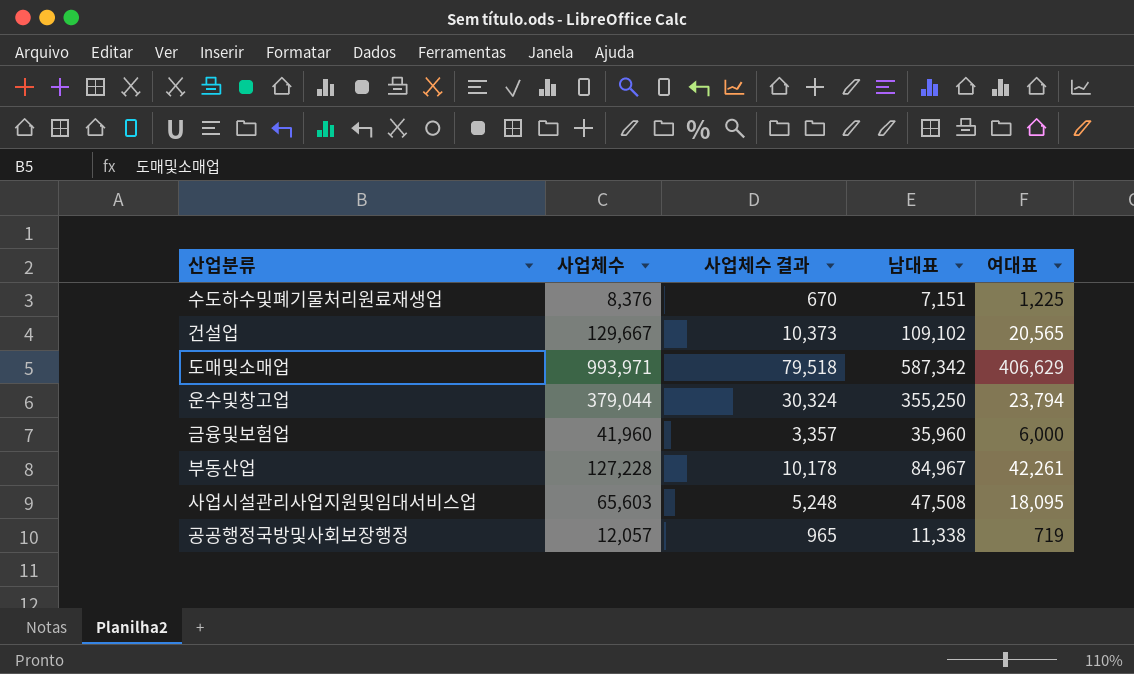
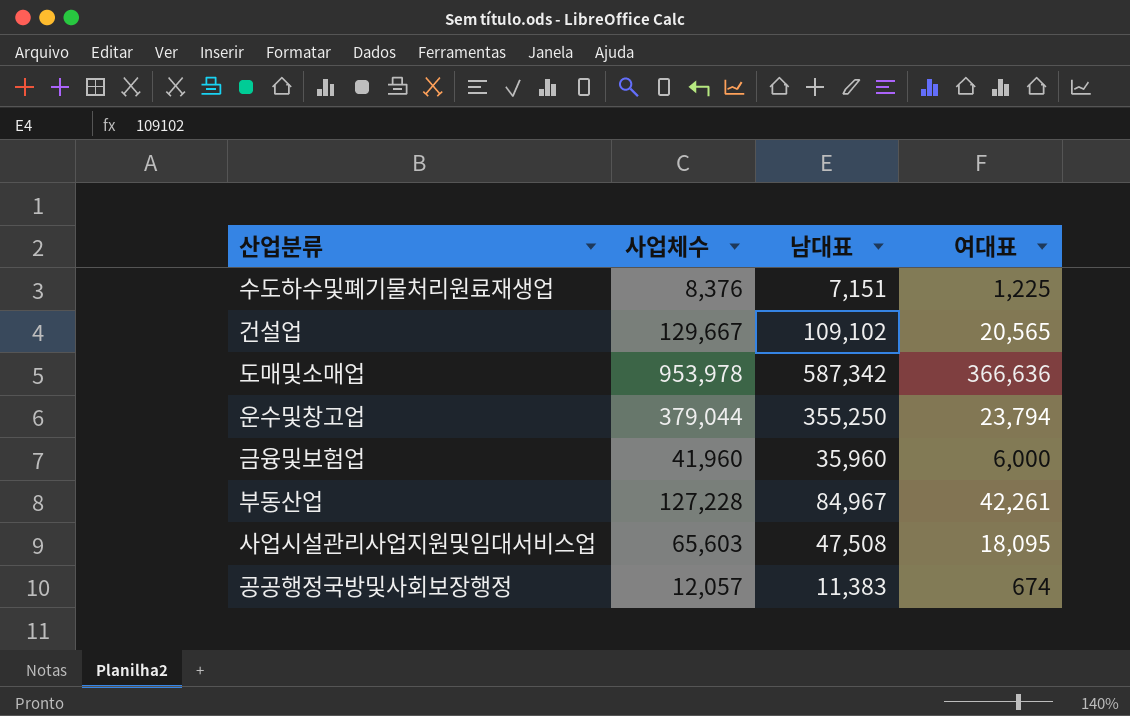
column 사업체수 결과 | formula: [사업체수] * 0.08 -> none
도매및소매업 | 사업체수: 993,971 -> 953,978
도매및소매업 | 여대표: 406,629 -> 366,636
공공행정국방및사회보장행정 | 남대표: 11,338 -> 11,383
공공행정국방및사회보장행정 | 여대표: 719 -> 674

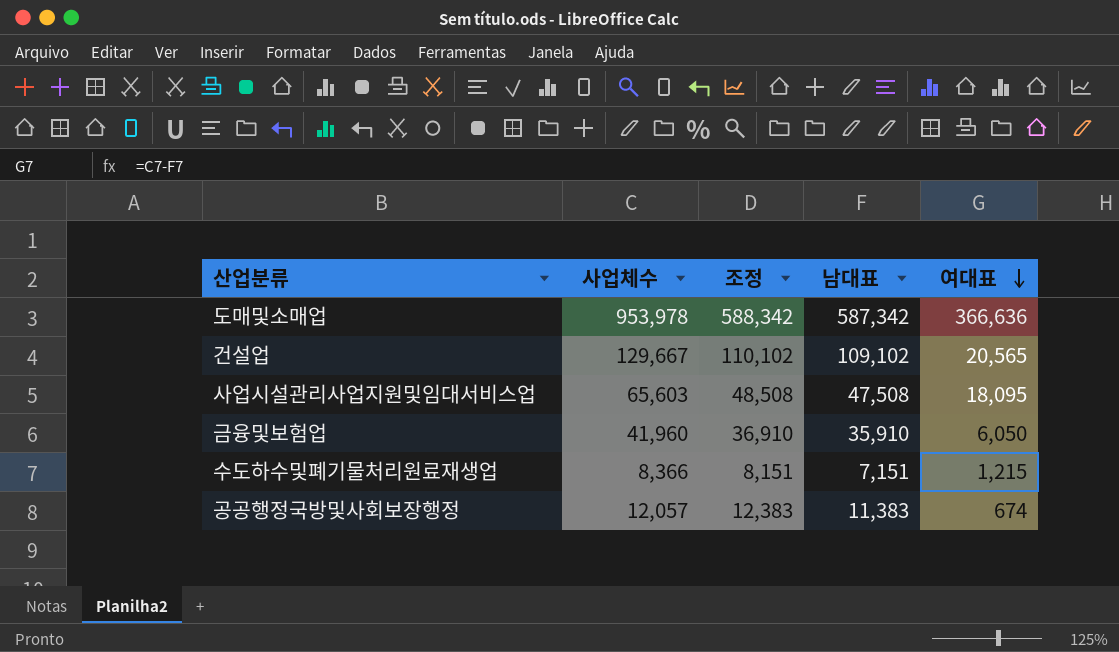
row order: none -> 여대표 descending
column 조정 | formula: none -> [남대표] + 1000
row 운수및창고업: 379,044 | 355,250 | 23,794 -> none
row 부동산업: 127,228 | 84,967 | 42,261 -> none
금융및보험업 | 남대표: 35,960 -> 35,910
금융및보험업 | 여대표: 6,000 -> 6,050
수도하수및폐기물처리원료재생업 | 사업체수: 8,376 -> 8,366
수도하수및폐기물처리원료재생업 | 여대표: 1,225 -> 1,215

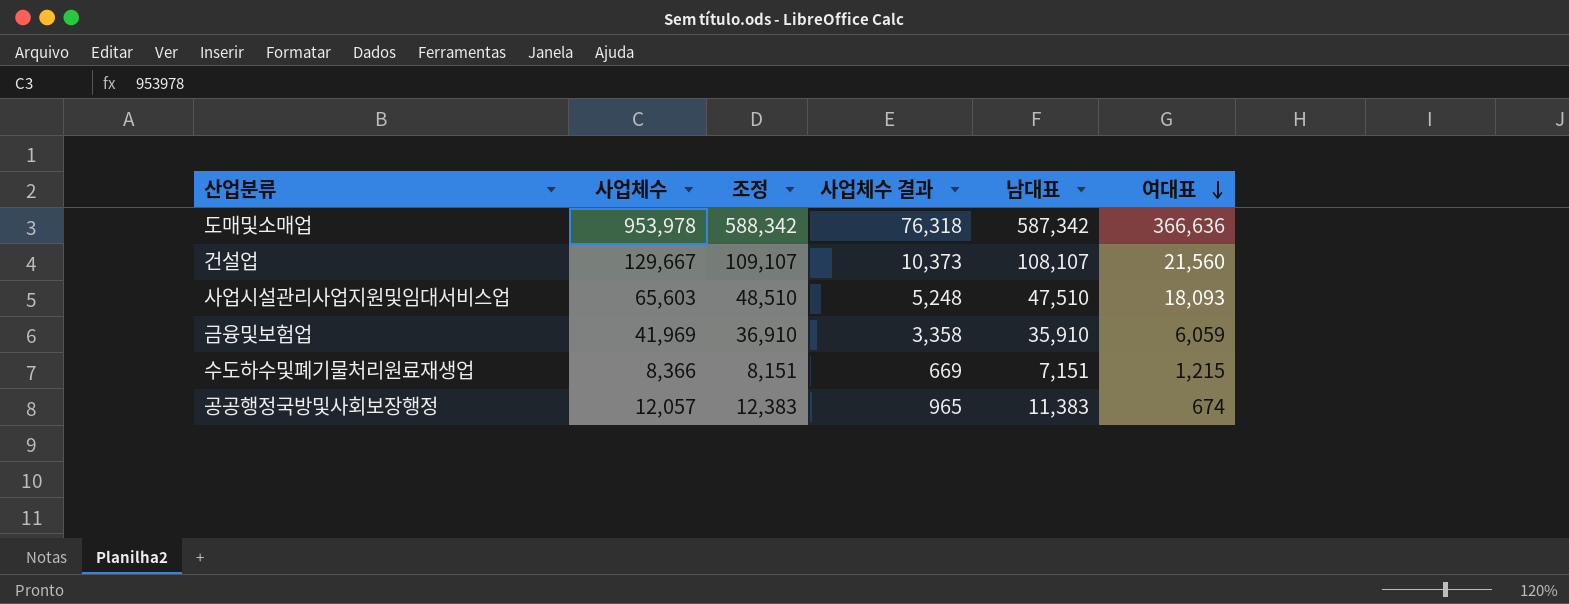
column 사업체수 결과 | formula: none -> [사업체수] * 0.08
건설업 | 조정: 110,102 -> 109,107
건설업 | 남대표: 109,102 -> 108,107
건설업 | 여대표: 20,565 -> 21,560
사업시설관리사업지원및임대서비스업 | 조정: 48,508 -> 48,510
사업시설관리사업지원및임대서비스업 | 남대표: 47,508 -> 47,510
사업시설관리사업지원및임대서비스업 | 여대표: 18,095 -> 18,093
금융및보험업 | 사업체수: 41,960 -> 41,969
금융및보험업 | 여대표: 6,050 -> 6,059

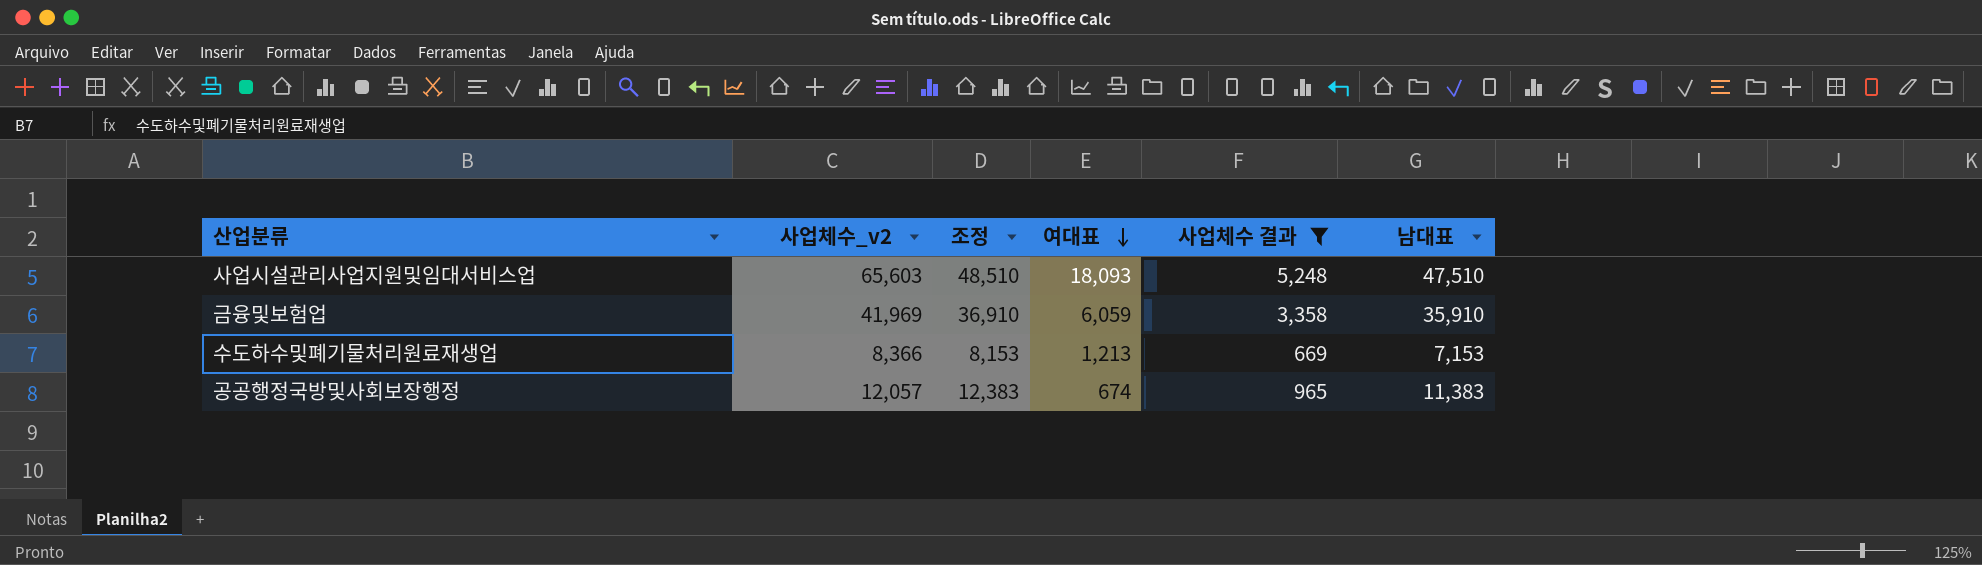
filter: none -> 사업체수 결과 <= 5,248
column name: 사업체수 -> 사업체수_v2
column 여대표 | position: 6 -> 4
수도하수및폐기물처리원료재생업 | 조정: 8,151 -> 8,153
수도하수및폐기물처리원료재생업 | 여대표: 1,215 -> 1,213
수도하수및폐기물처리원료재생업 | 남대표: 7,151 -> 7,153

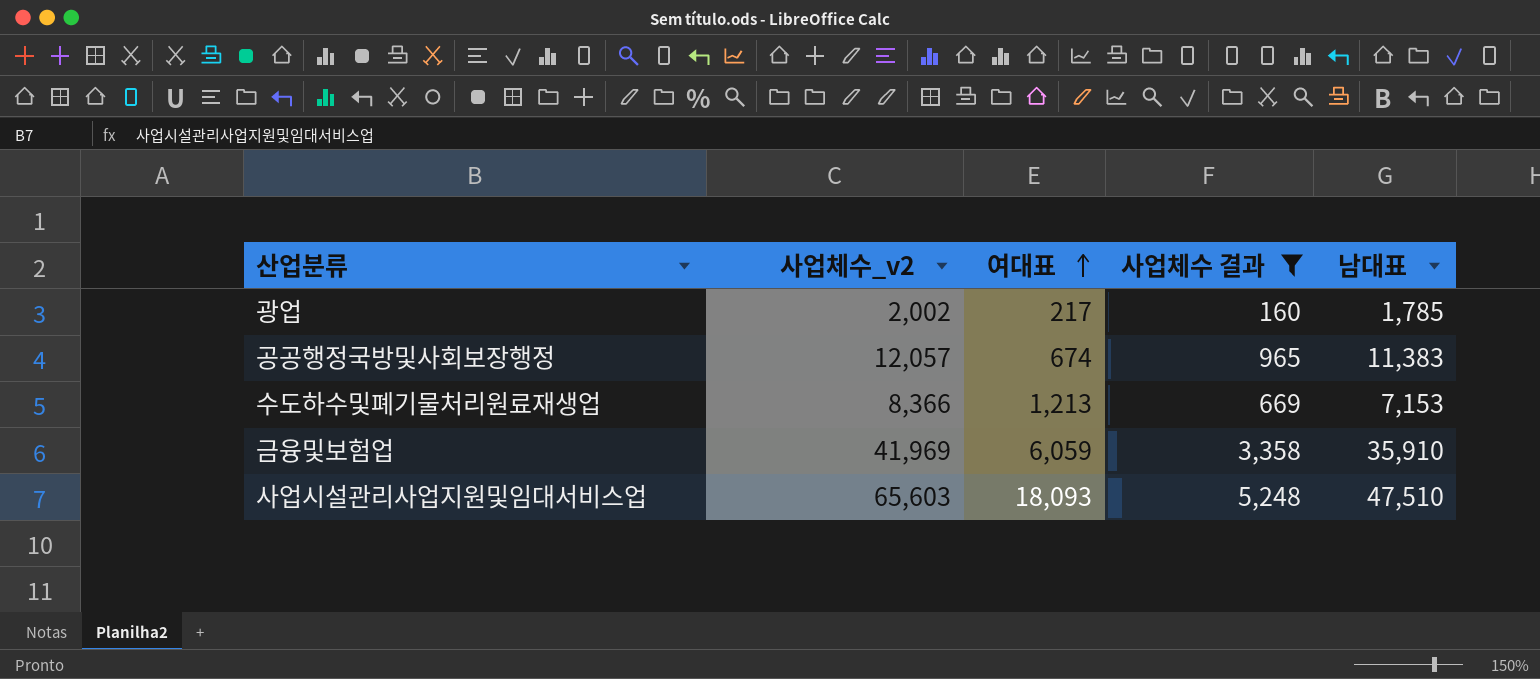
row order: 여대표 descending -> 여대표 ascending
column 조정 | formula: [남대표] + 1000 -> none
row 광업: none -> 2,002 | 217 | 160 | 1,785

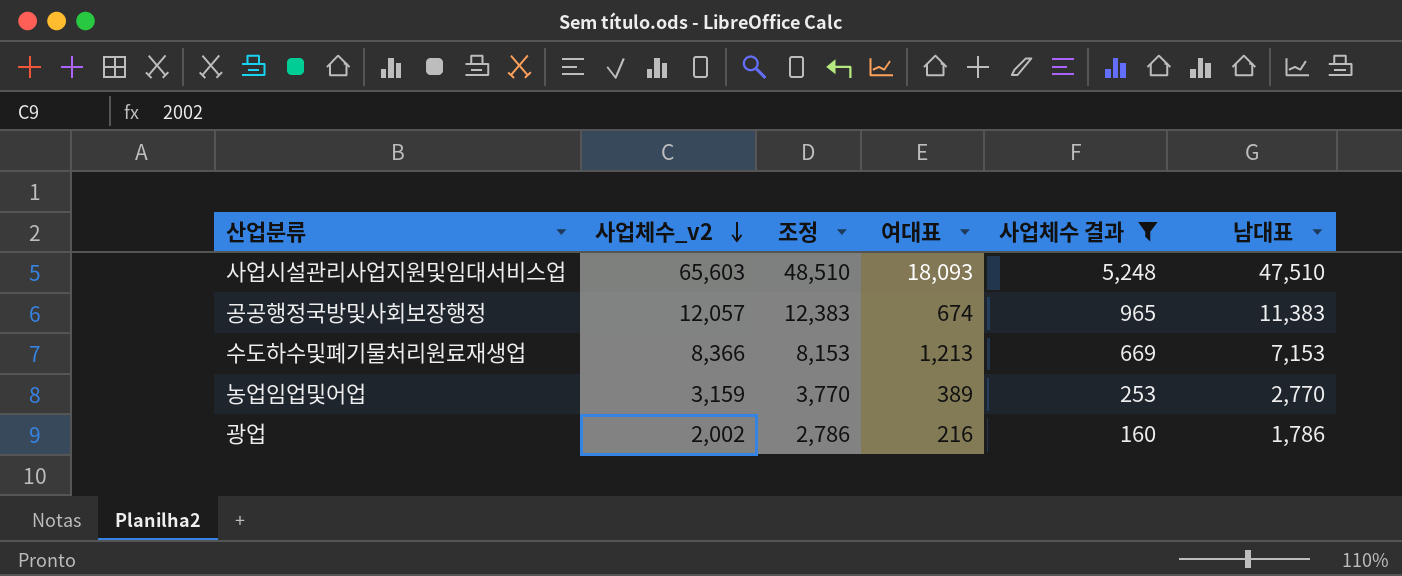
row order: 여대표 ascending -> 사업체수_v2 descending
column 조정 | formula: none -> [남대표] + 1000
row 금융및보험업: 41,969 | 6,059 | 3,358 | 35,910 -> none
row 농업임업및어업: none -> 3,159 | 3,770 | 389 | 253 | 2,770
광업 | 여대표: 217 -> 216
광업 | 남대표: 1,785 -> 1,786

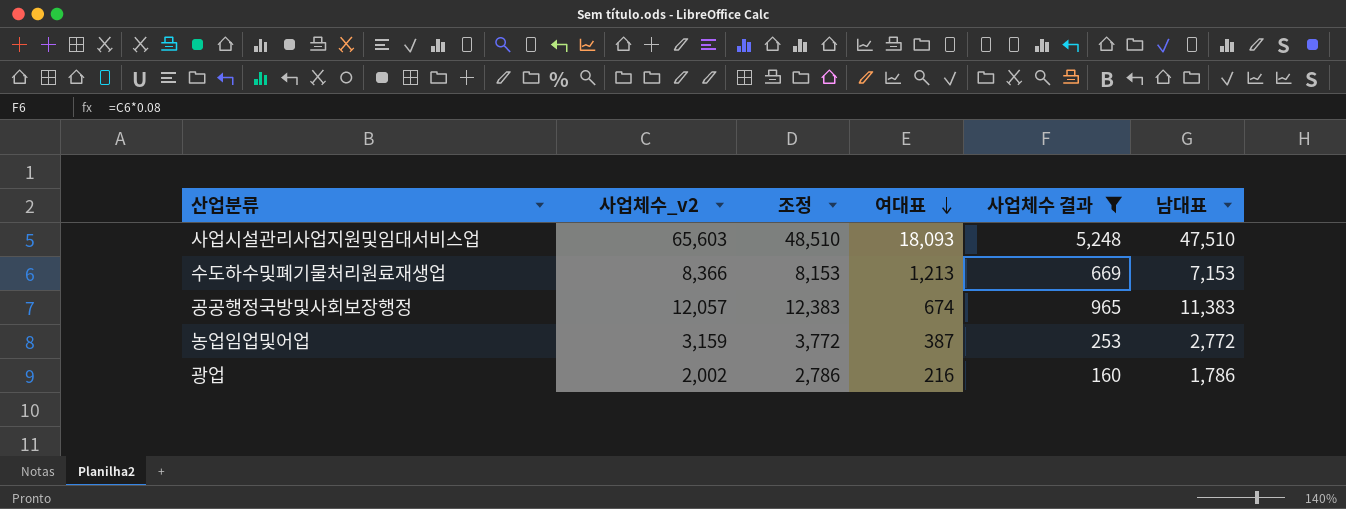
row order: 사업체수_v2 descending -> 여대표 descending
농업임업및어업 | 조정: 3,770 -> 3,772
농업임업및어업 | 여대표: 389 -> 387
농업임업및어업 | 남대표: 2,770 -> 2,772

